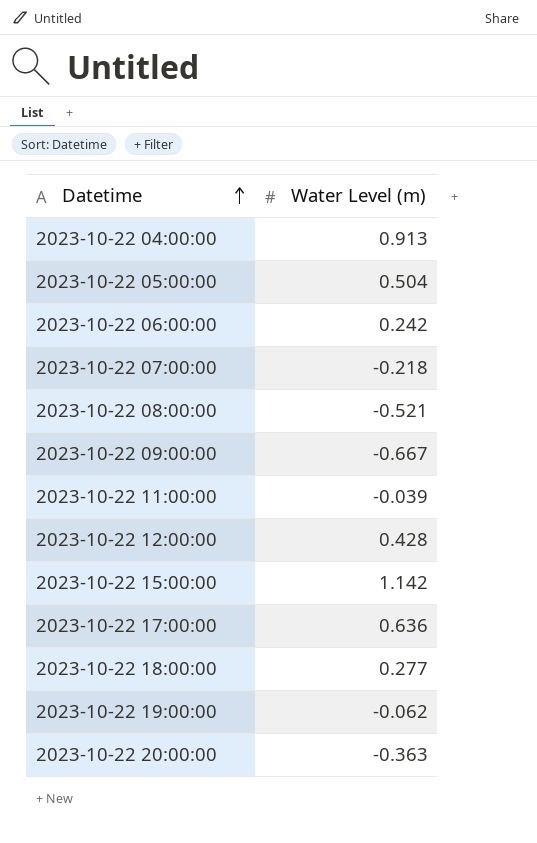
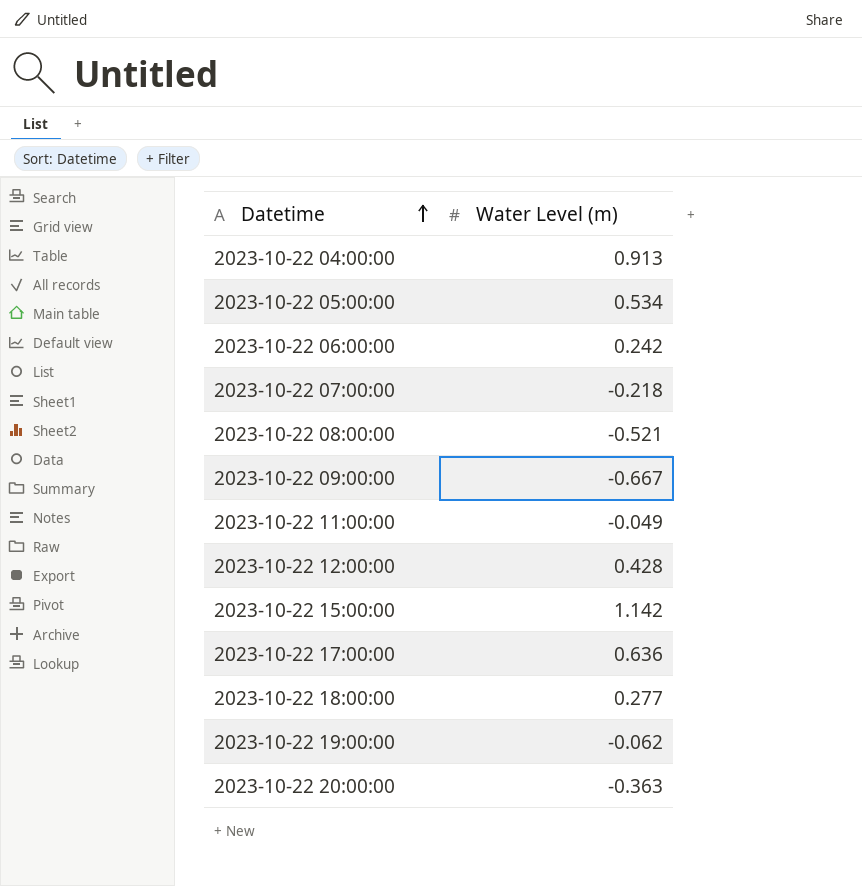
2023-10-22 05:00:00 | Water Level (m): 0.504 -> 0.534
2023-10-22 11:00:00 | Water Level (m): -0.039 -> -0.049

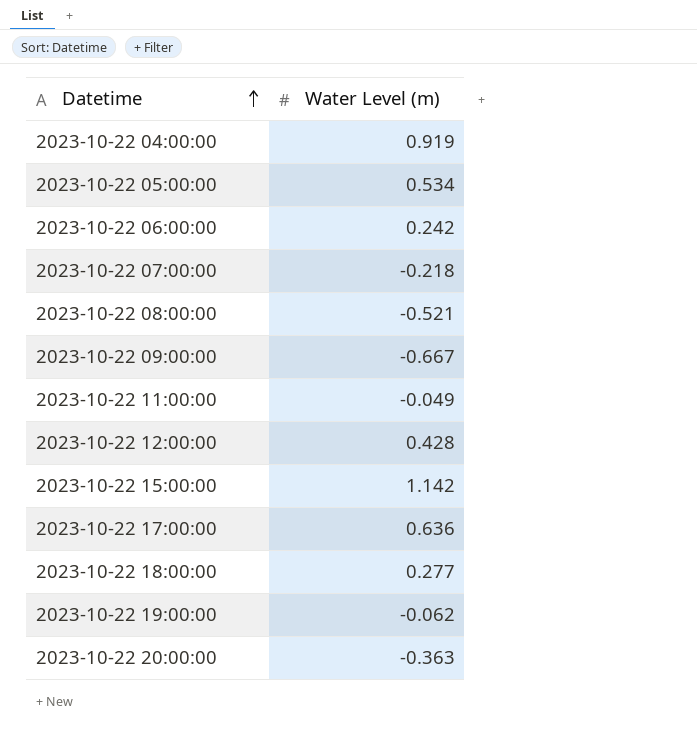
2023-10-22 04:00:00 | Water Level (m): 0.913 -> 0.919

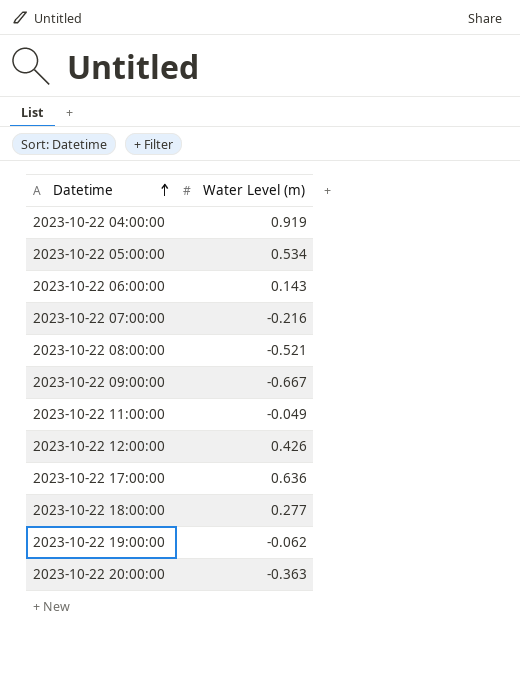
row 2023-10-22 15:00:00: 1.142 -> none
2023-10-22 06:00:00 | Water Level (m): 0.242 -> 0.143
2023-10-22 07:00:00 | Water Level (m): -0.218 -> -0.216
2023-10-22 12:00:00 | Water Level (m): 0.428 -> 0.426

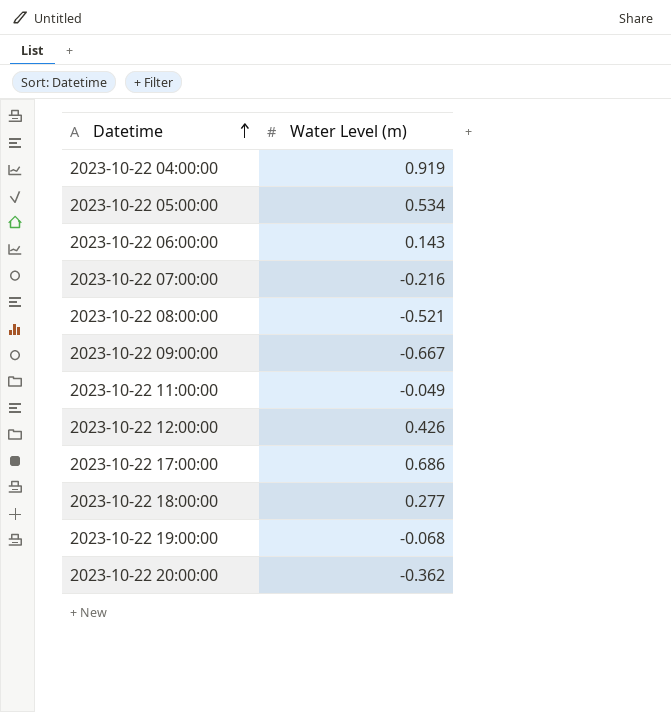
2023-10-22 17:00:00 | Water Level (m): 0.636 -> 0.686
2023-10-22 19:00:00 | Water Level (m): -0.062 -> -0.068
2023-10-22 20:00:00 | Water Level (m): -0.363 -> -0.362

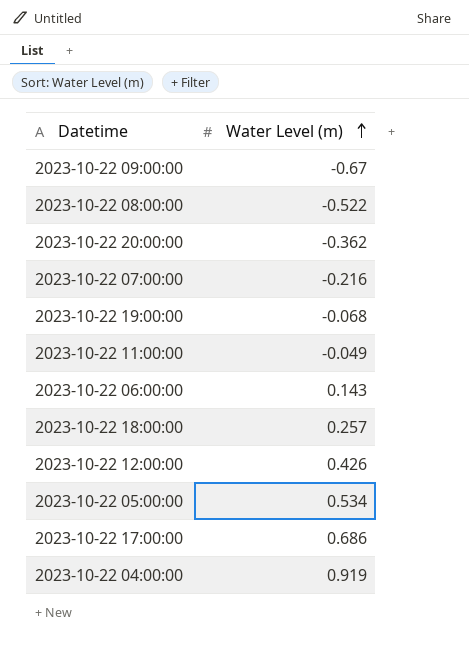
row order: Datetime ascending -> Water Level (m) ascending
2023-10-22 09:00:00 | Water Level (m): -0.667 -> -0.67
2023-10-22 08:00:00 | Water Level (m): -0.521 -> -0.522
2023-10-22 18:00:00 | Water Level (m): 0.277 -> 0.257

